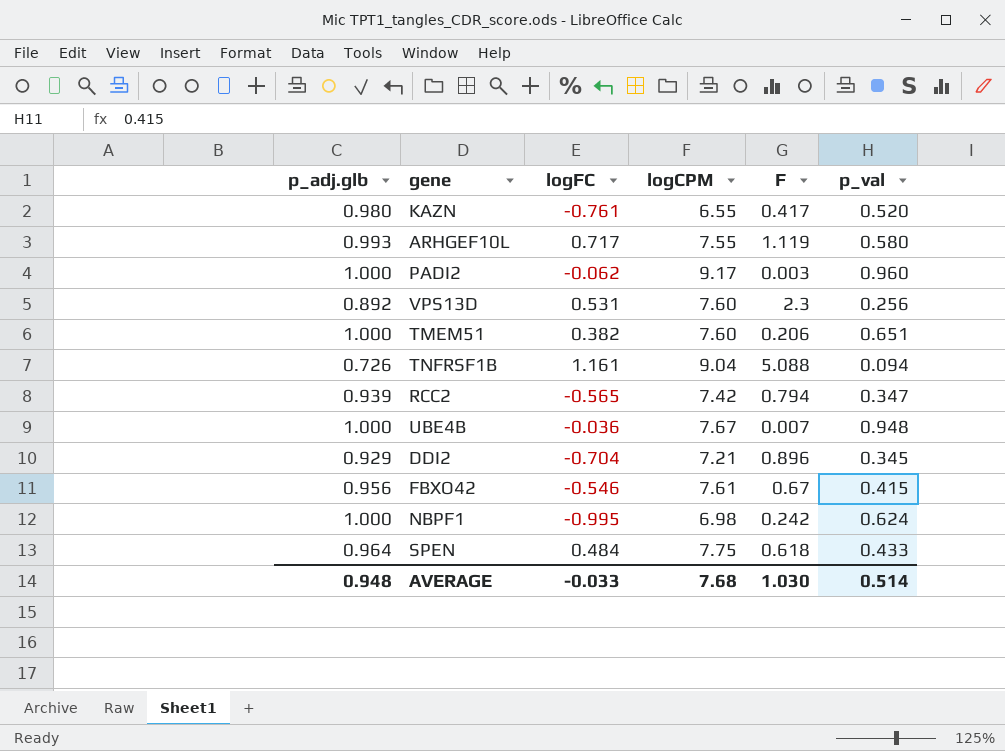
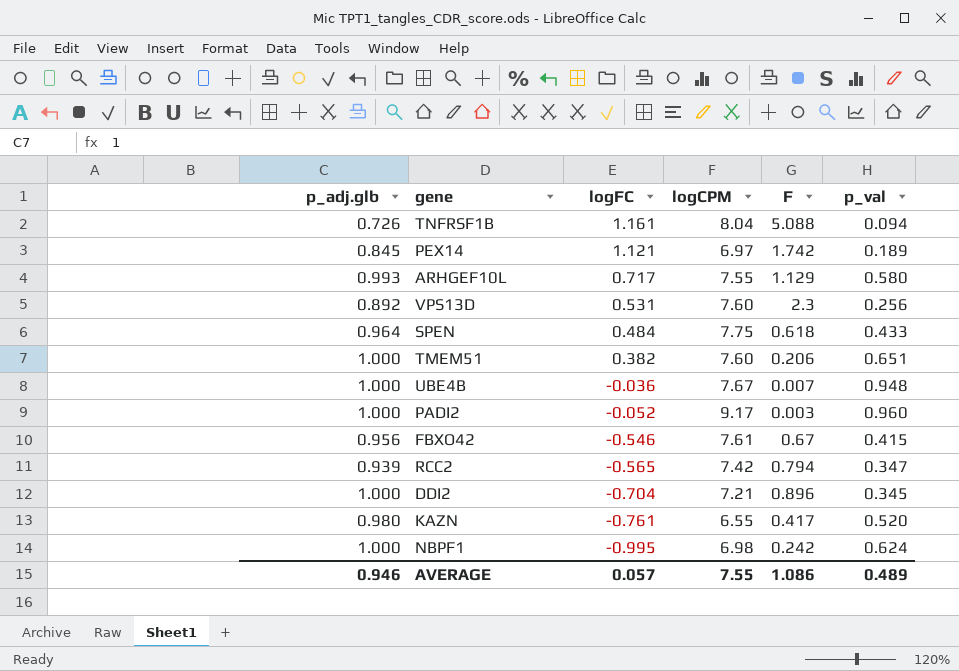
row order: none -> logFC descending
TNFRSF1B | logCPM: 9.04 -> 8.04
row PEX14: none -> 0.845 | 1.121 | 6.97 | 1.742 | 0.189
ARHGEF10L | F: 1.119 -> 1.129
PADI2 | logFC: -0.062 -> -0.052
DDI2 | p_adj.glb: 0.929 -> 1.000
AVERAGE | p_adj.glb: 0.948 -> 0.946
AVERAGE | logFC: -0.033 -> 0.057
AVERAGE | logCPM: 7.68 -> 7.55
AVERAGE | F: 1.030 -> 1.086
AVERAGE | p_val: 0.514 -> 0.489

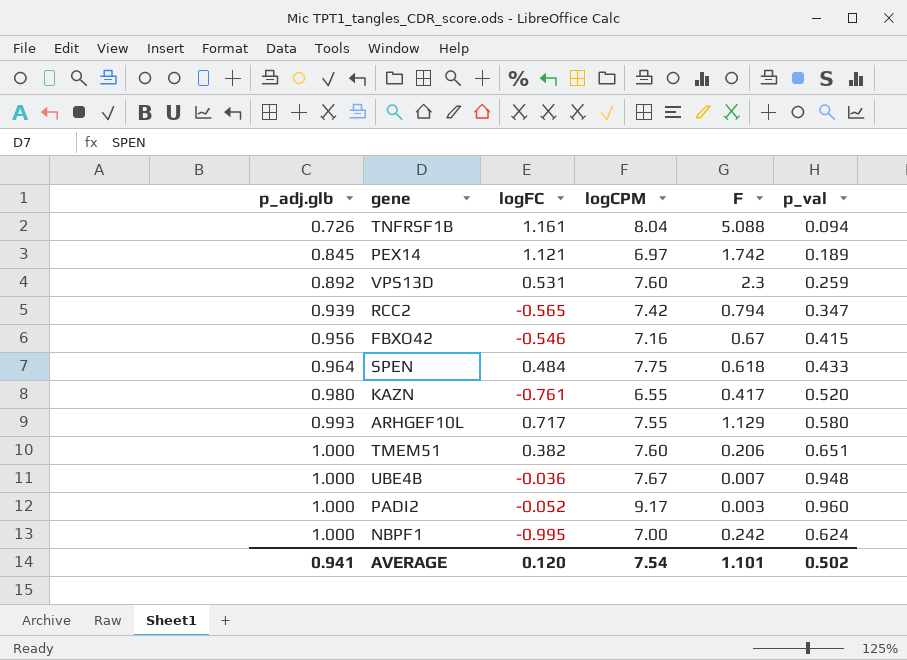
row order: logFC descending -> p_adj.glb ascending
row DDI2: 1.000 | -0.704 | 7.21 | 0.896 | 0.345 -> none
VPS13D | p_val: 0.256 -> 0.259
FBXO42 | logCPM: 7.61 -> 7.16
NBPF1 | logCPM: 6.98 -> 7.00
AVERAGE | p_adj.glb: 0.946 -> 0.941
AVERAGE | logFC: 0.057 -> 0.120
AVERAGE | logCPM: 7.55 -> 7.54
AVERAGE | F: 1.086 -> 1.101
AVERAGE | p_val: 0.489 -> 0.502

